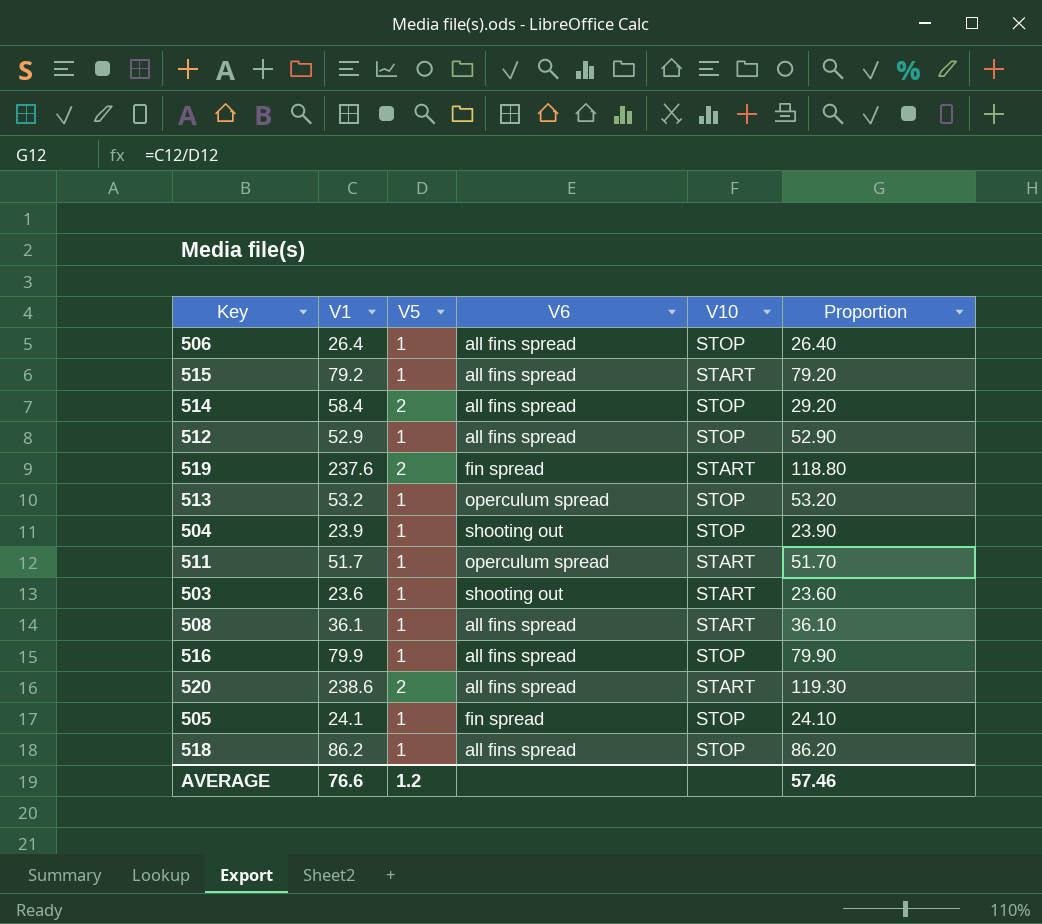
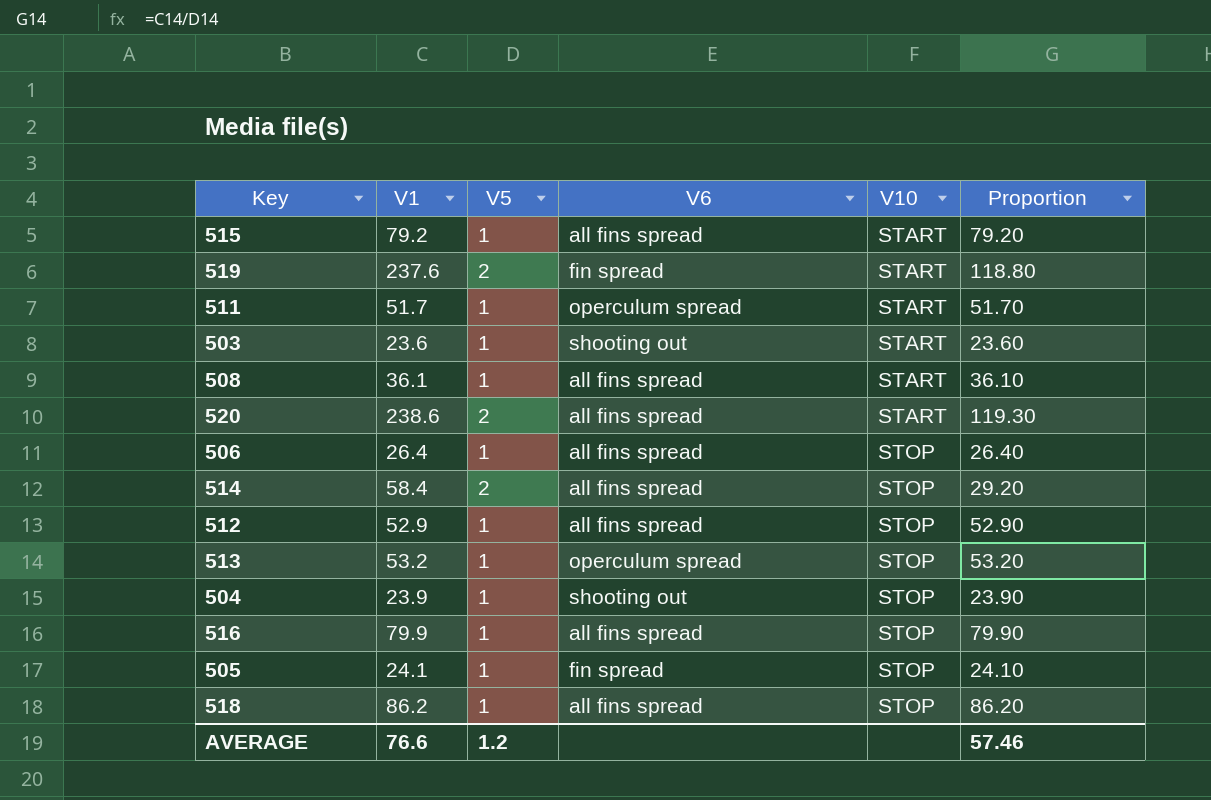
row order: none -> V10 ascending

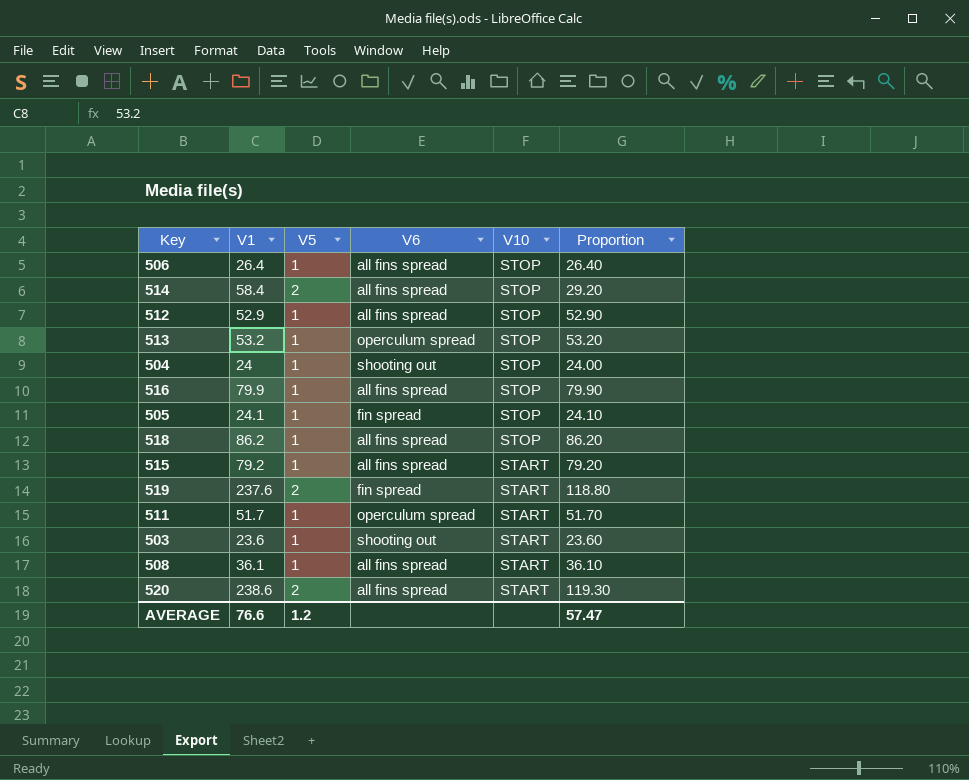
row order: V10 ascending -> V10 descending
504 | V1: 23.9 -> 24
504 | Proportion: 23.90 -> 24.00
AVERAGE | Proportion: 57.46 -> 57.47

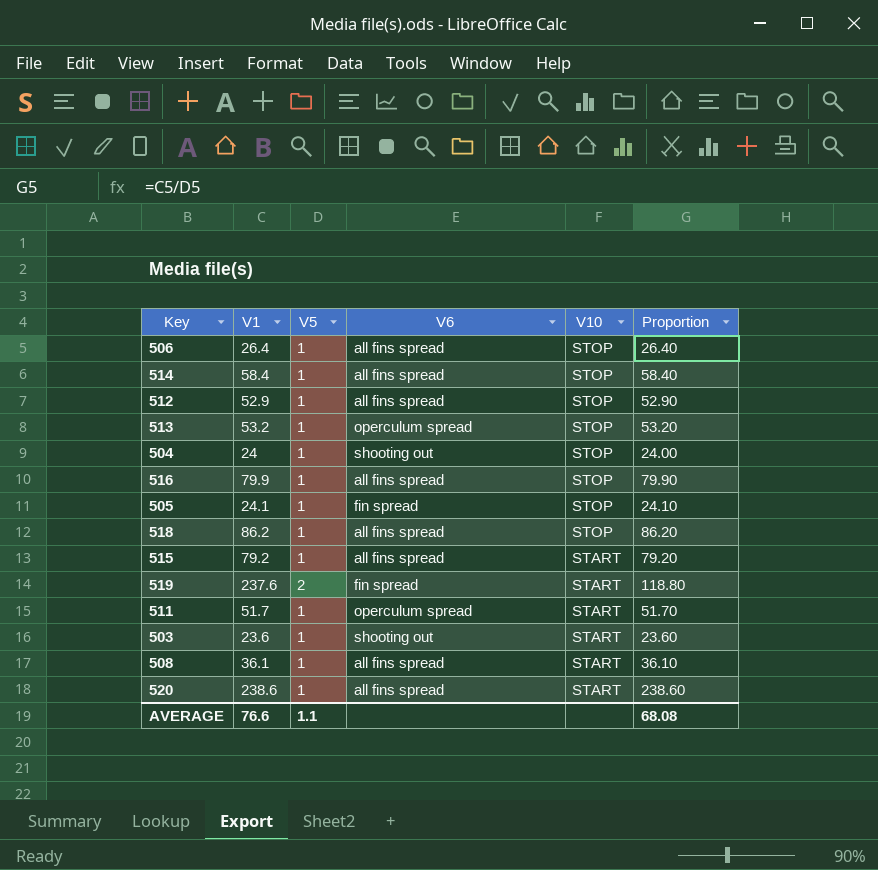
514 | V5: 2 -> 1
514 | Proportion: 29.20 -> 58.40
520 | V5: 2 -> 1
520 | Proportion: 119.30 -> 238.60
AVERAGE | V5: 1.2 -> 1.1
AVERAGE | Proportion: 57.47 -> 68.08

